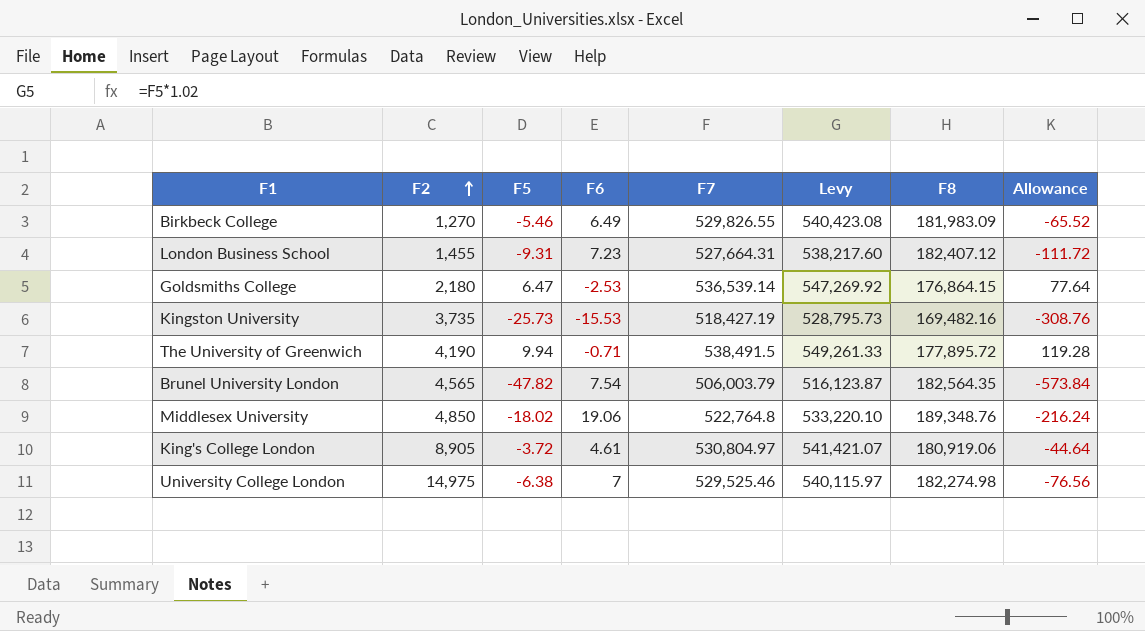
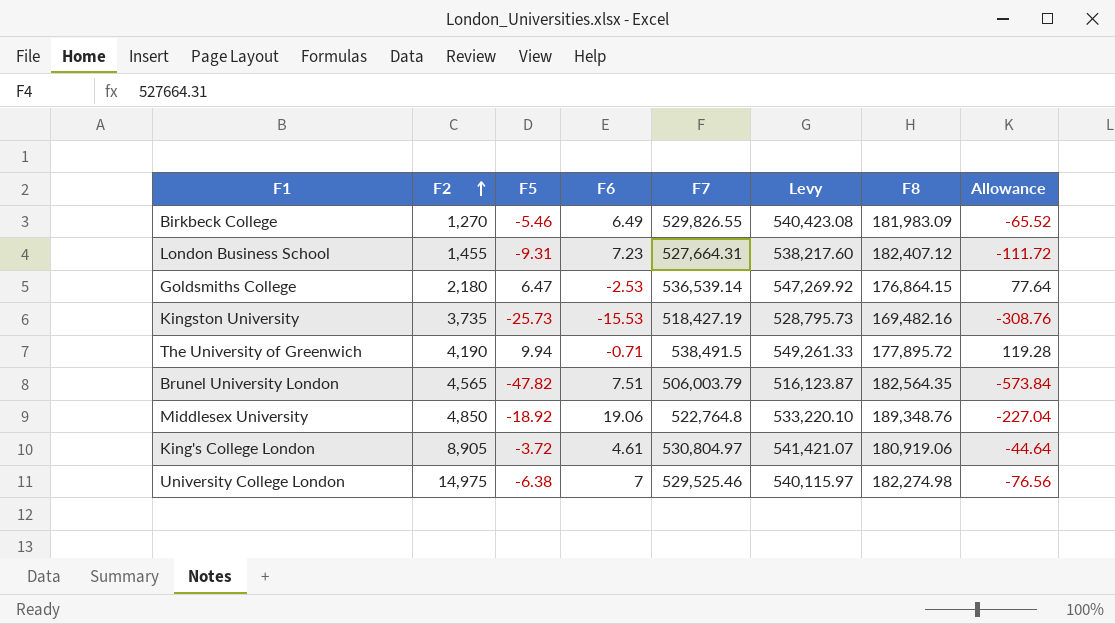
Brunel University London | F6: 7.54 -> 7.51
Middlesex University | F5: -18.02 -> -18.92
Middlesex University | Allowance: -216.24 -> -227.04

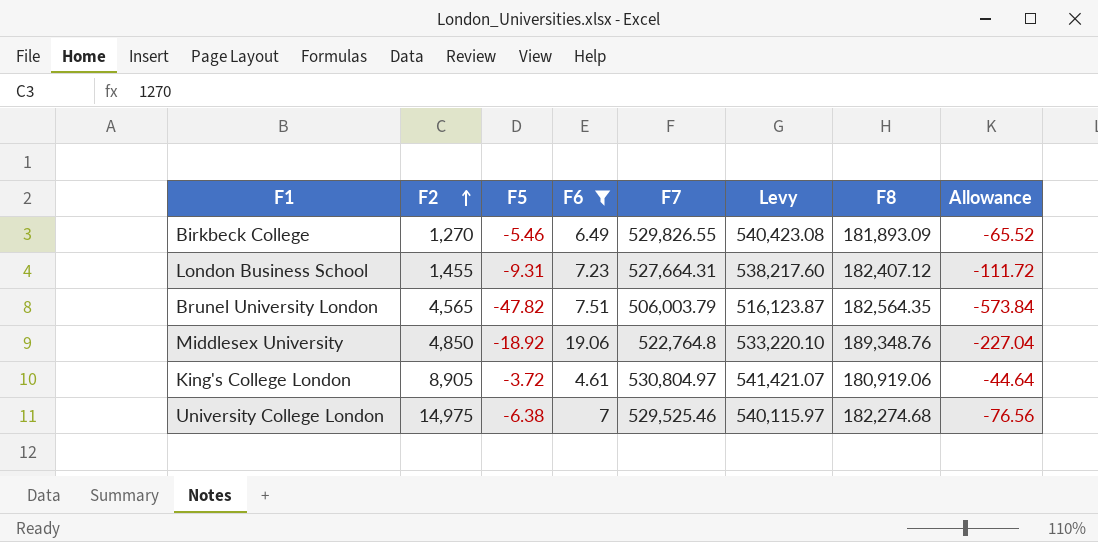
filter: none -> F6 >= 4.61
Birkbeck College | F8: 181,983.09 -> 181,893.09
University College London | F8: 182,274.98 -> 182,274.68

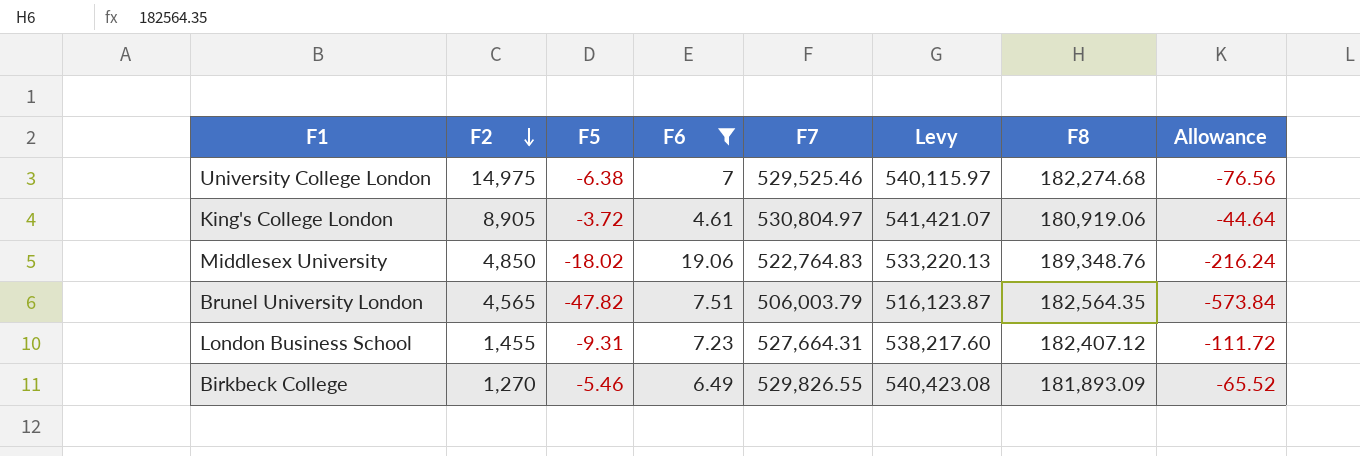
row order: F2 ascending -> F2 descending
Middlesex University | F5: -18.92 -> -18.02
Middlesex University | F7: 522,764.8 -> 522,764.83
Middlesex University | Levy: 533,220.10 -> 533,220.13
Middlesex University | Allowance: -227.04 -> -216.24

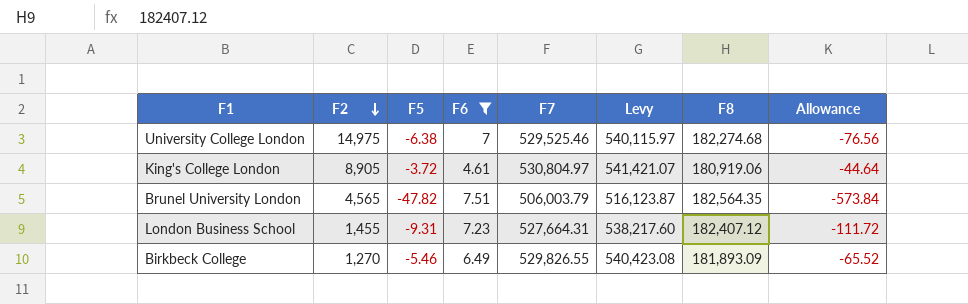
row Middlesex University: 4,850 | -18.02 | 19.06 | 522,764.83 | 533,220.13 | 189,348.76 | -216.24 -> none

